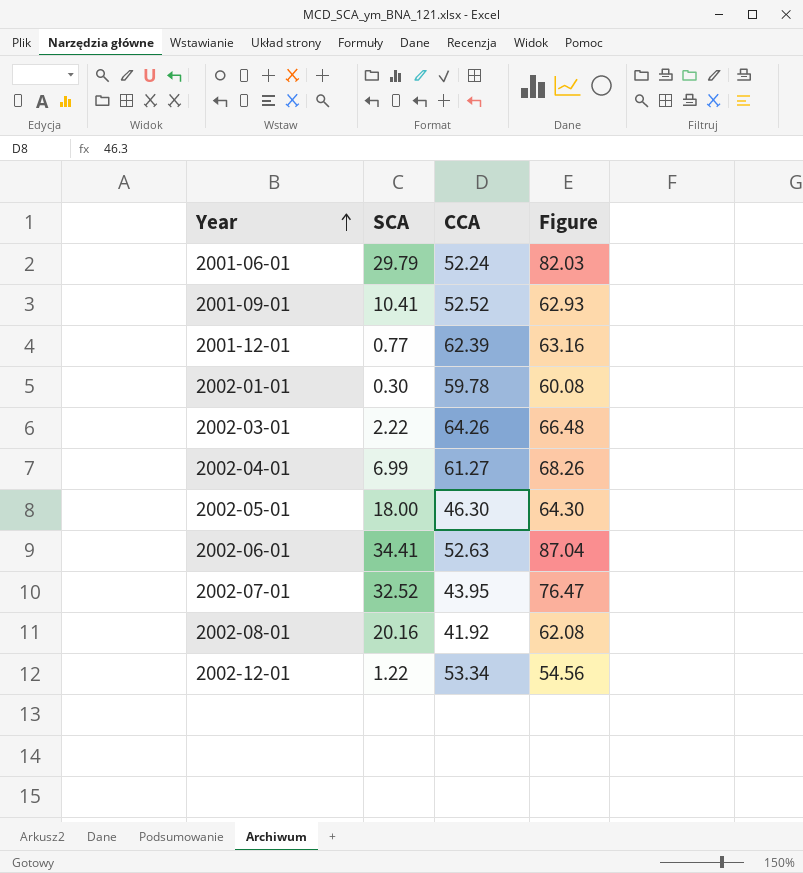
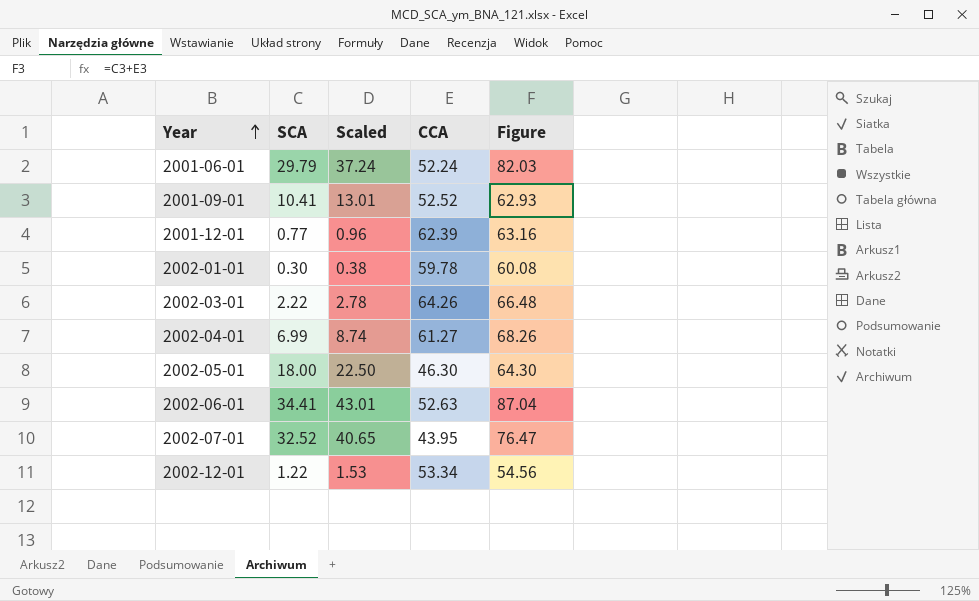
column Scaled | formula: none -> [SCA] * 1.25
row 2002-08-01: 20.16 | 41.92 | 62.08 -> none

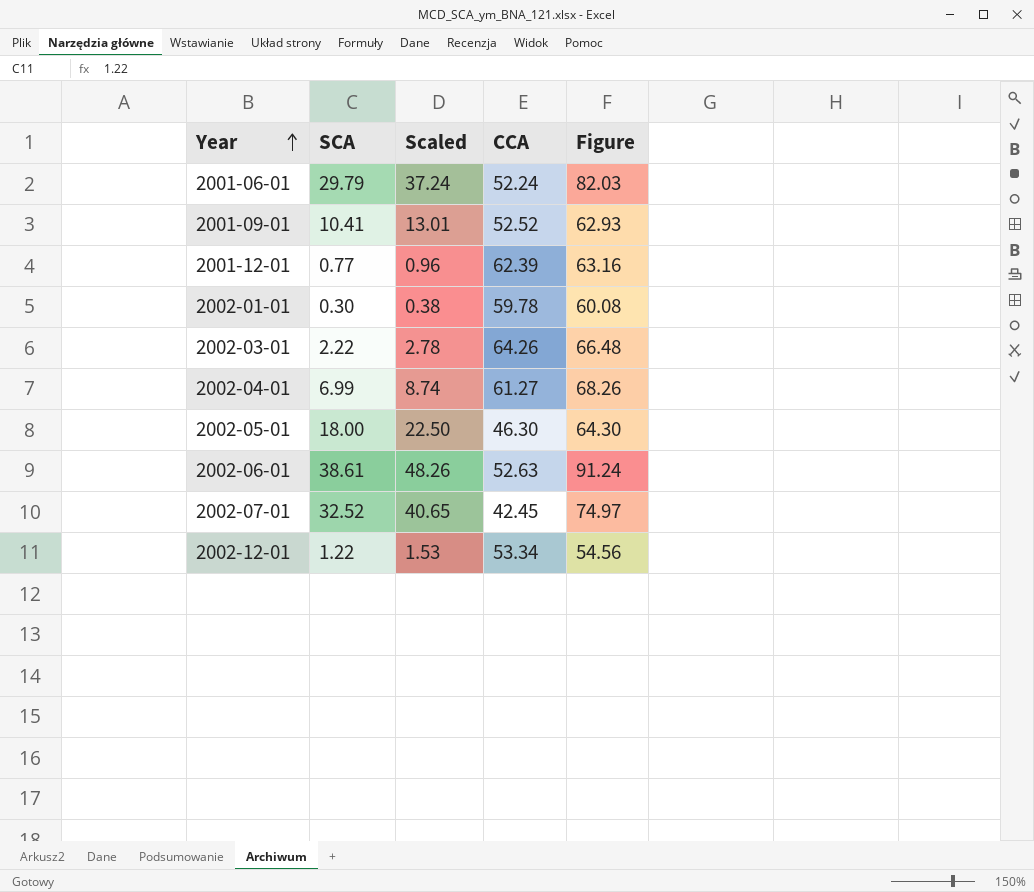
2002-06-01 | SCA: 34.41 -> 38.61
2002-06-01 | Scaled: 43.01 -> 48.26
2002-06-01 | Figure: 87.04 -> 91.24
2002-07-01 | CCA: 43.95 -> 42.45
2002-07-01 | Figure: 76.47 -> 74.97

